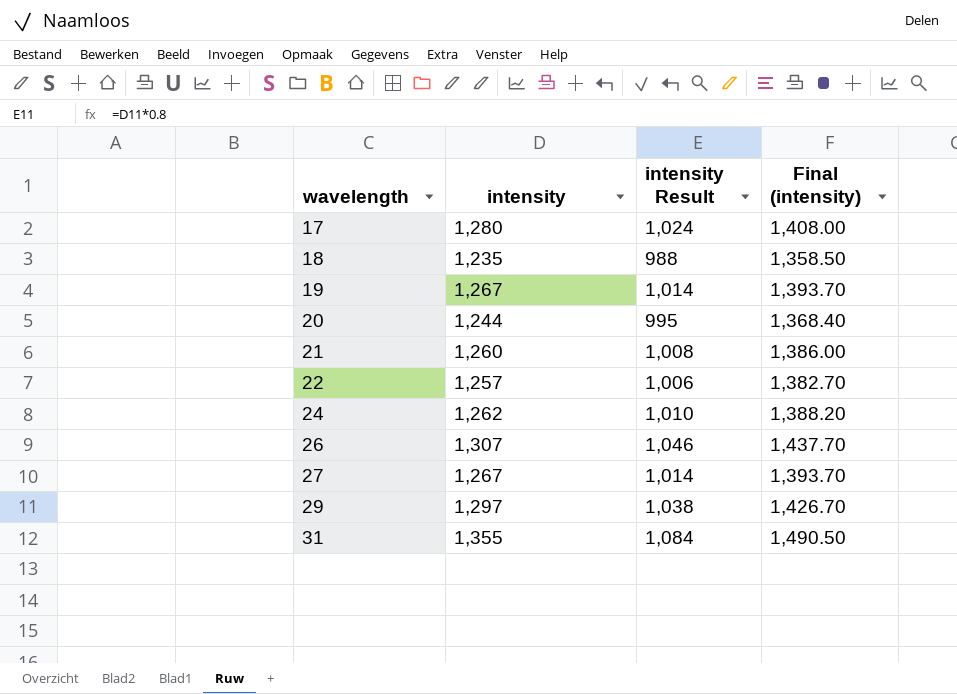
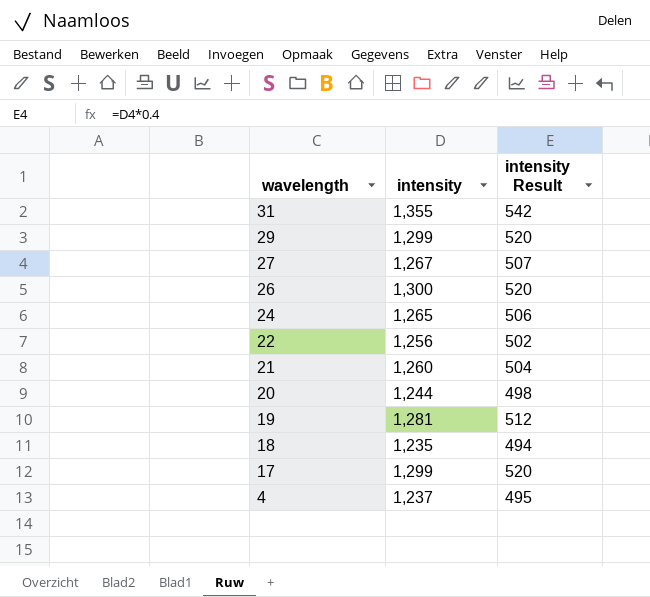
row order: wavelength ascending -> wavelength descending
column Final (intensity) | formula: [intensity] * 1.1 -> none
column intensity Result | formula: [intensity] * 0.8 -> [intensity] * 0.4
29 | intensity: 1,297 -> 1,299
26 | intensity: 1,307 -> 1,300
24 | intensity: 1,262 -> 1,265
22 | intensity: 1,257 -> 1,256
19 | intensity: 1,267 -> 1,281
17 | intensity: 1,280 -> 1,299
row 4: none -> 1,237 | 495

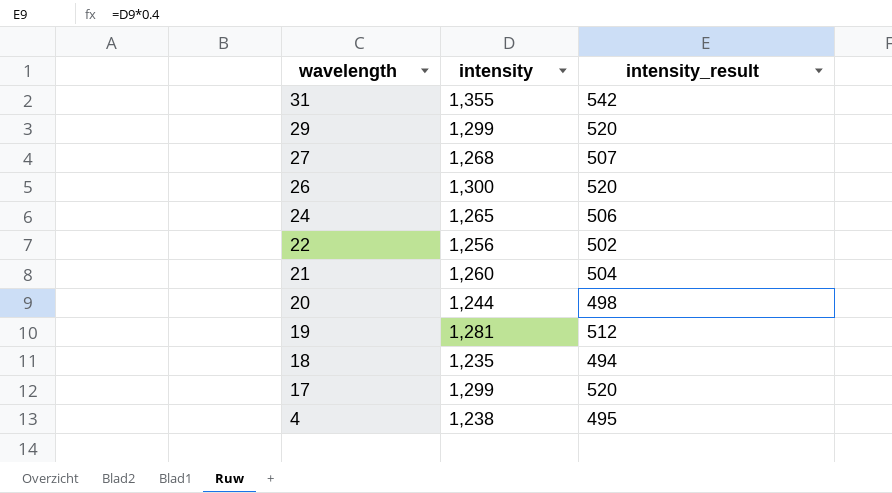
column name: intensity Result -> intensity_result
27 | intensity: 1,267 -> 1,268
4 | intensity: 1,237 -> 1,238

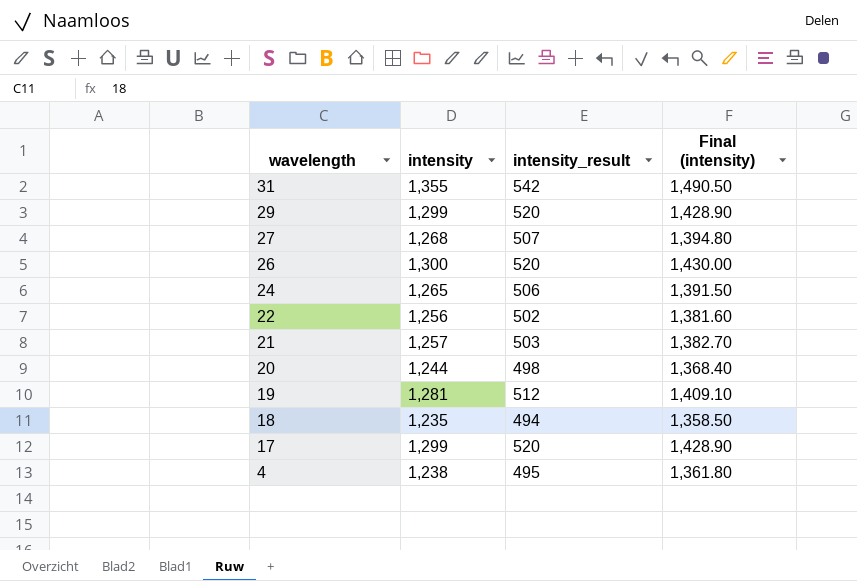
column Final (intensity) | formula: none -> [intensity] * 1.1
21 | intensity: 1,260 -> 1,257
21 | intensity_result: 504 -> 503

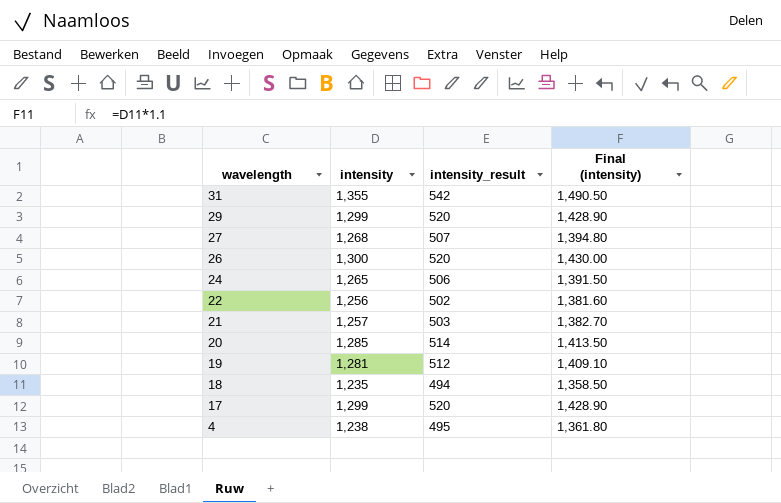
20 | intensity: 1,244 -> 1,285
20 | intensity_result: 498 -> 514
20 | Final (intensity): 1,368.40 -> 1,413.50

